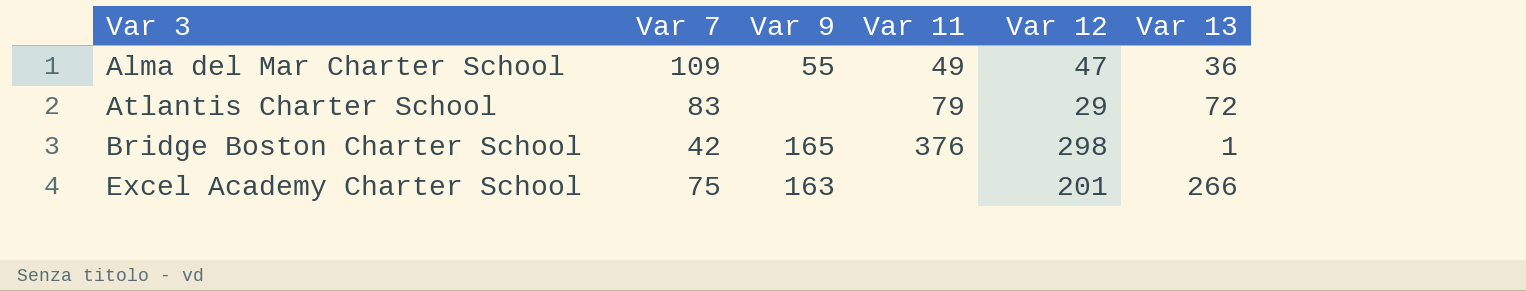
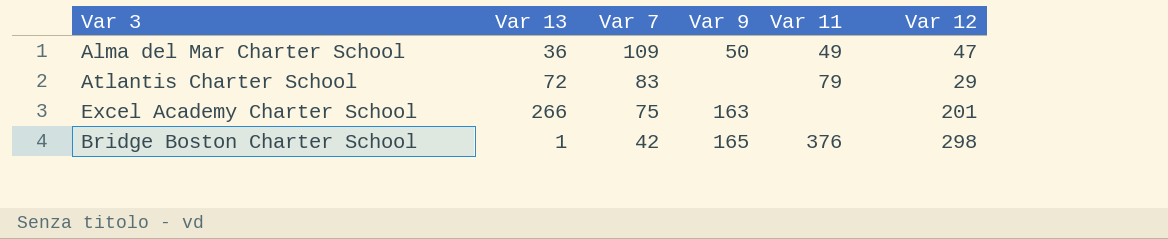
row order: Var 3 ascending -> Var 7 descending
column Var 13 | position: 6 -> 2
Alma del Mar Charter School | Var 9: 55 -> 50

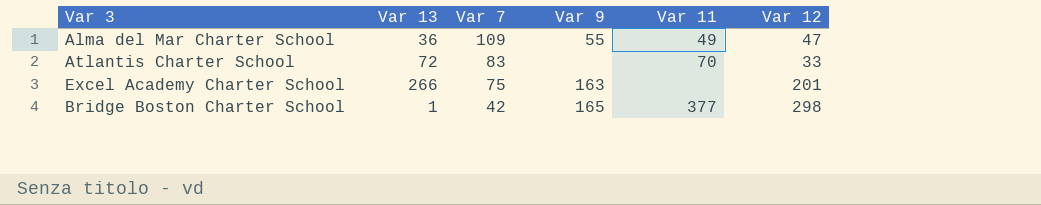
Alma del Mar Charter School | Var 9: 50 -> 55
Atlantis Charter School | Var 11: 79 -> 70
Atlantis Charter School | Var 12: 29 -> 33
Bridge Boston Charter School | Var 11: 376 -> 377

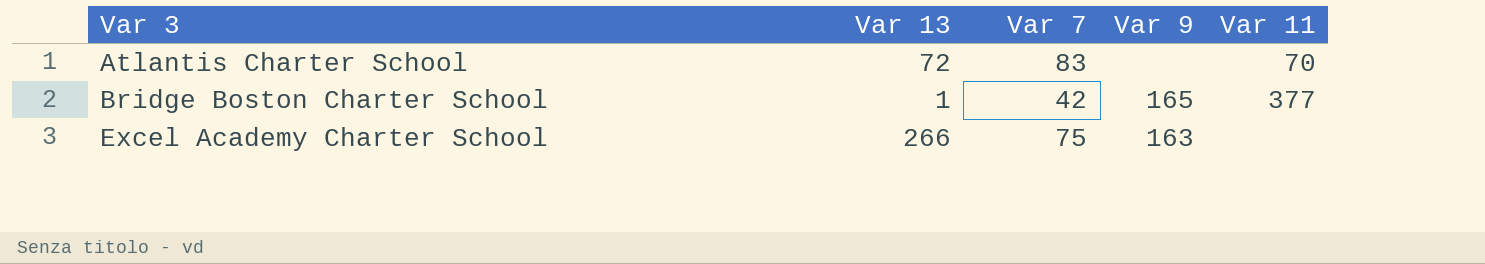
row order: Var 7 descending -> Var 3 ascending
column Var 12 | position: 6 -> none
row Alma del Mar Charter School: 36 | 109 | 55 | 49 | 47 -> none

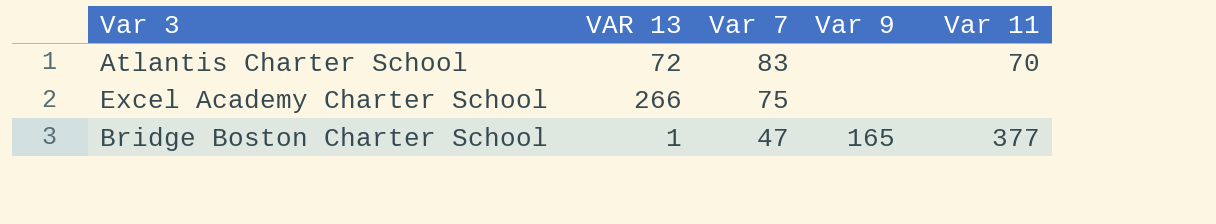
row order: Var 3 ascending -> Var 7 descending
column name: Var 13 -> VAR 13
Excel Academy Charter School | Var 9: 163 -> none
Bridge Boston Charter School | Var 7: 42 -> 47

